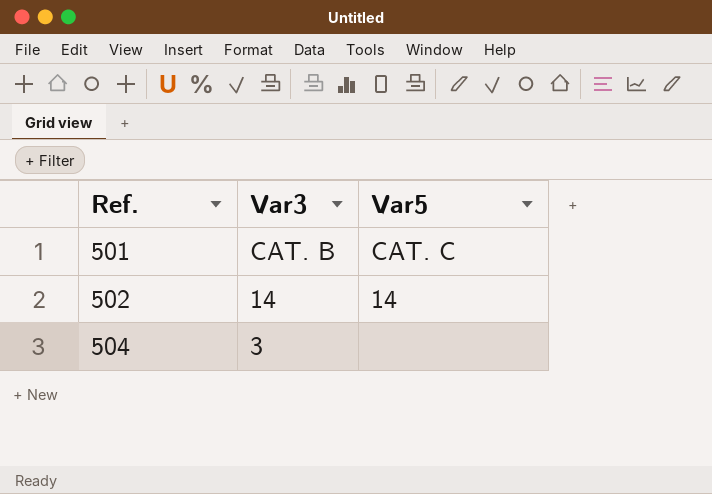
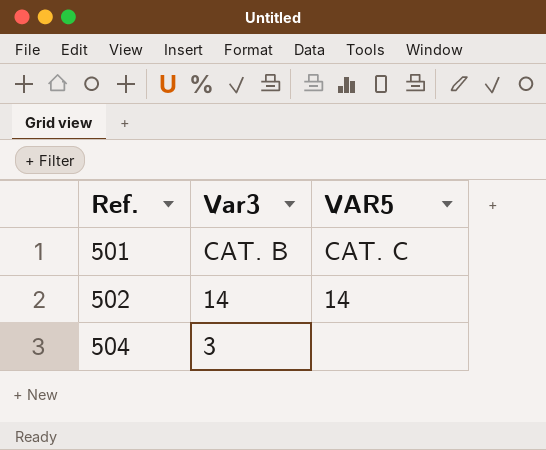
column name: Var5 -> VAR5

